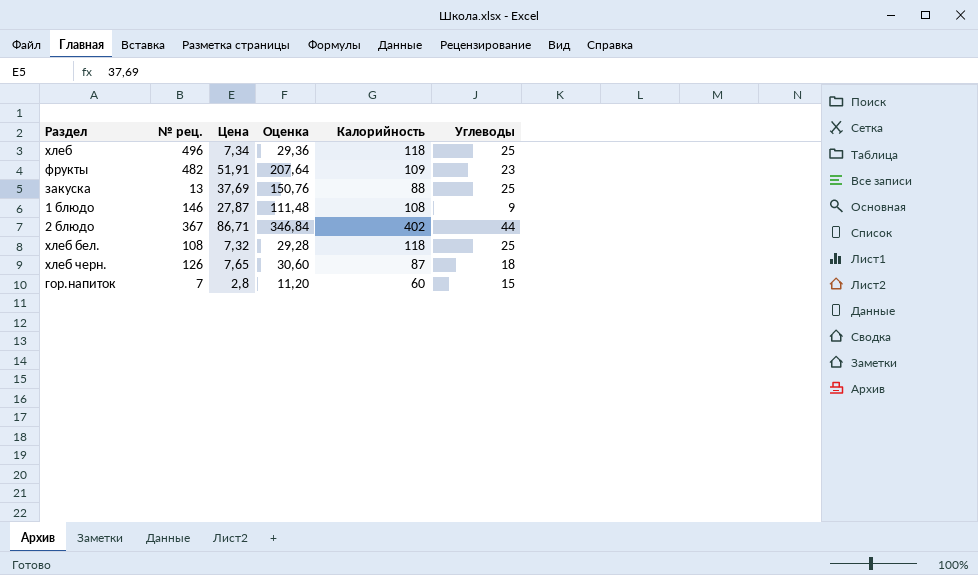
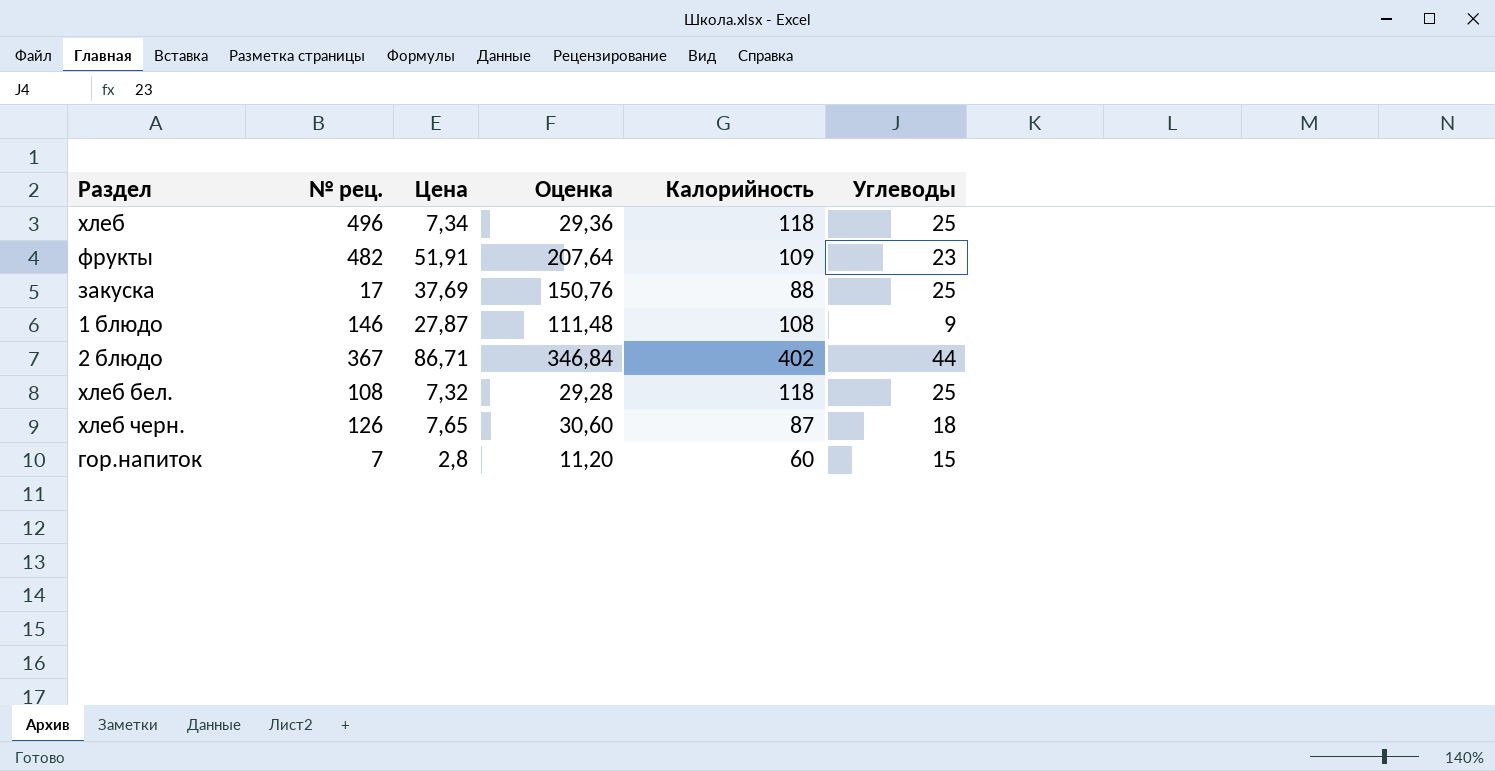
закуска | № рец.: 13 -> 17

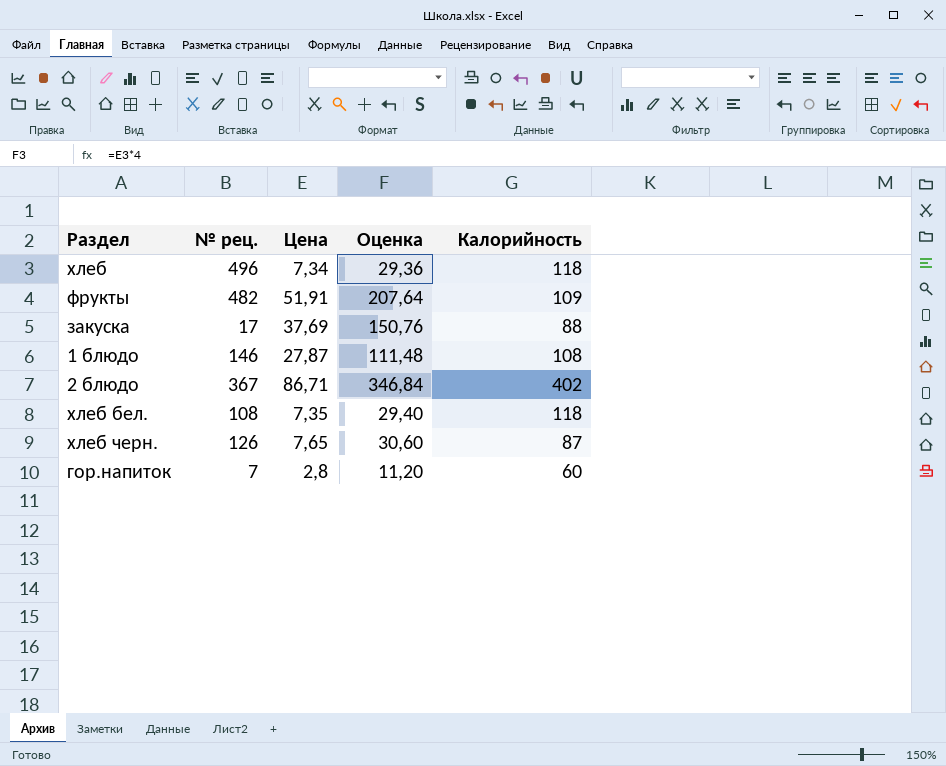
column Углеводы | position: 6 -> none
хлеб бел. | Цена: 7,32 -> 7,35
хлеб бел. | Оценка: 29,28 -> 29,40

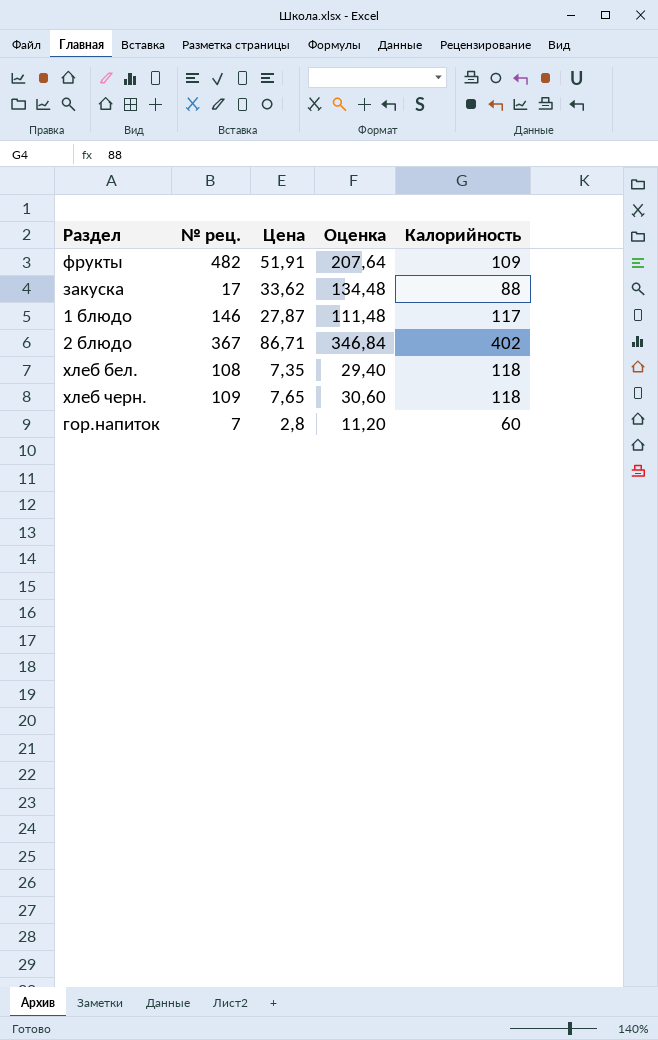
row хлеб: 496 | 7,34 | 29,36 | 118 -> none
закуска | Цена: 37,69 -> 33,62
закуска | Оценка: 150,76 -> 134,48
1 блюдо | Калорийность: 108 -> 117
хлеб черн. | № рец.: 126 -> 109
хлеб черн. | Калорийность: 87 -> 118

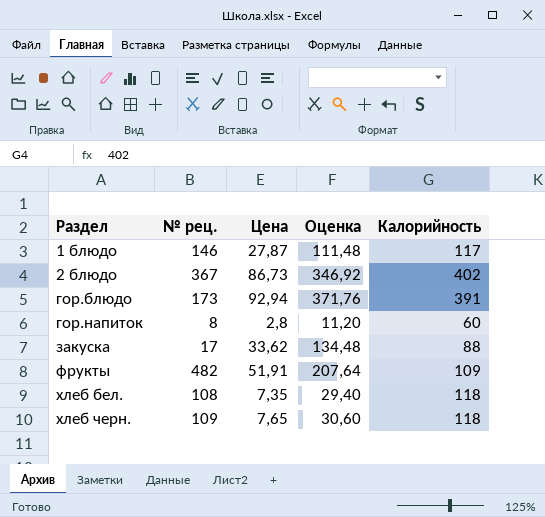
row order: none -> Раздел ascending
2 блюдо | Цена: 86,71 -> 86,73
2 блюдо | Оценка: 346,84 -> 346,92
row гор.блюдо: none -> 173 | 92,94 | 371,76 | 391
гор.напиток | № рец.: 7 -> 8

